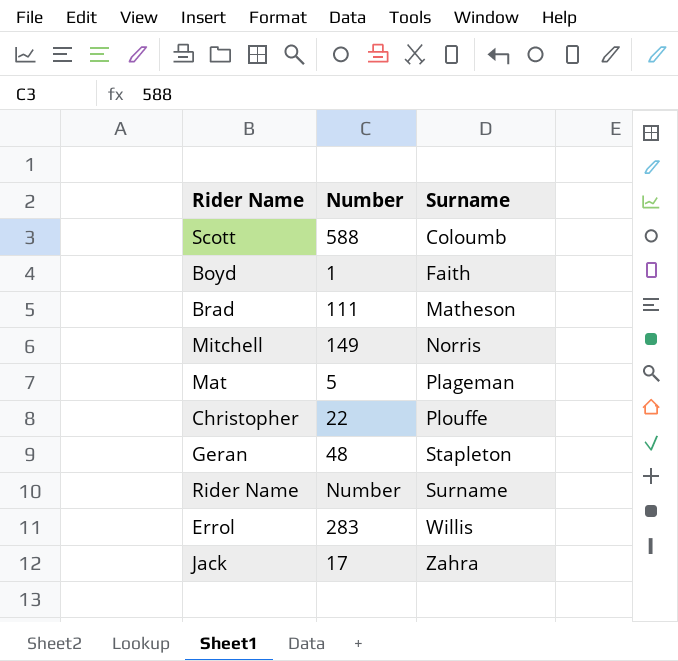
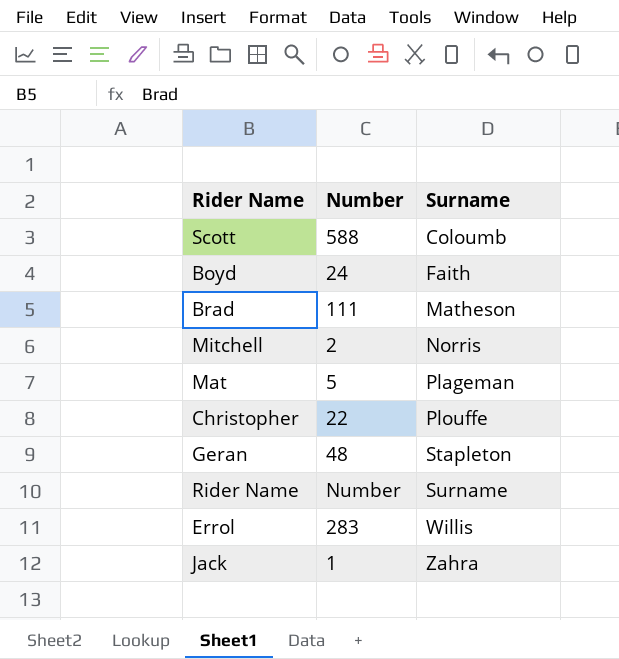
Boyd | Number: 1 -> 24
Mitchell | Number: 149 -> 2
Jack | Number: 17 -> 1

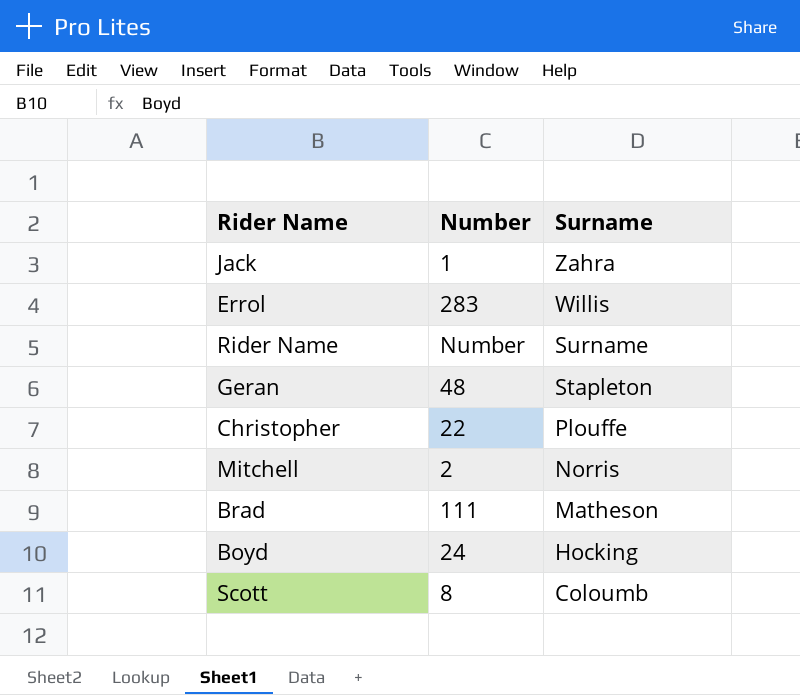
row order: Surname ascending -> Surname descending
row Mat: 5 | Plageman -> none
Boyd | Surname: Faith -> Hocking
Scott | Number: 588 -> 8

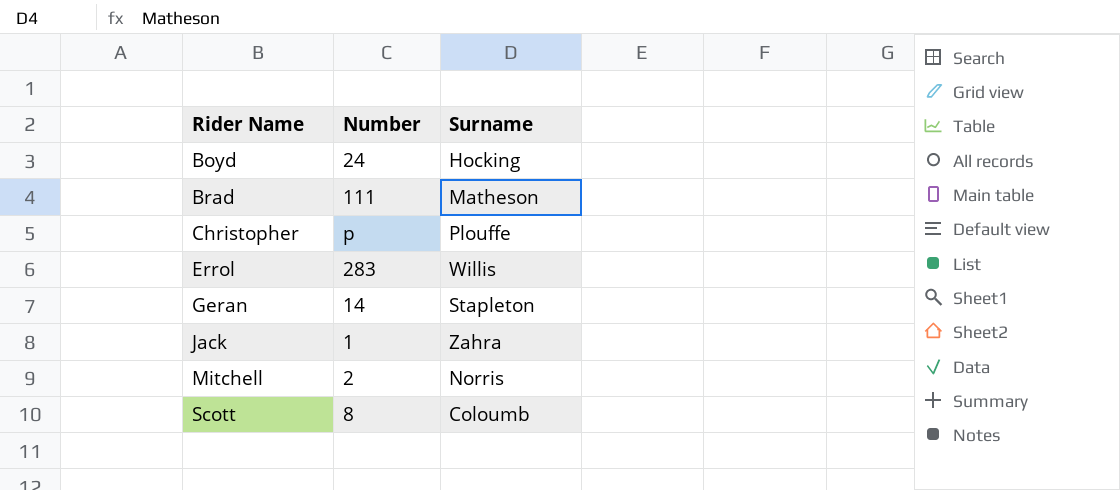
row order: Surname descending -> Rider Name ascending
row Rider Name: Number | Surname -> none
Christopher | Number: 22 -> p
Geran | Number: 48 -> 14

